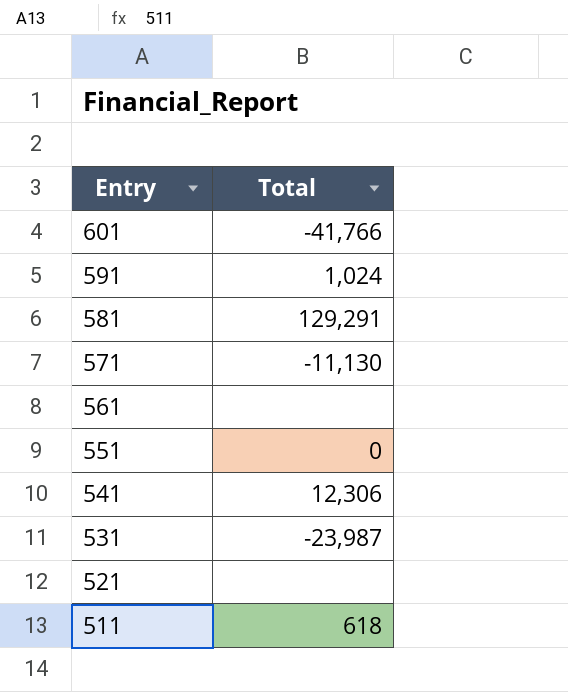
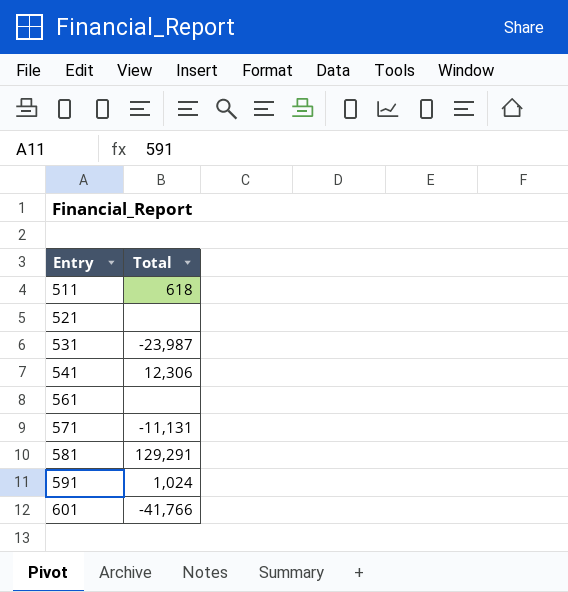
row order: Entry descending -> Entry ascending
row 551: 0 -> none
571 | Total: -11,130 -> -11,131

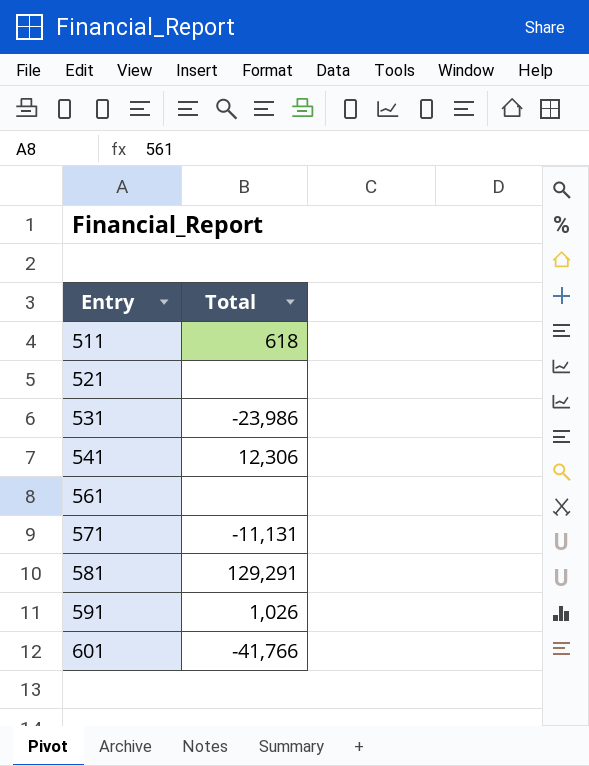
531 | Total: -23,987 -> -23,986
591 | Total: 1,024 -> 1,026

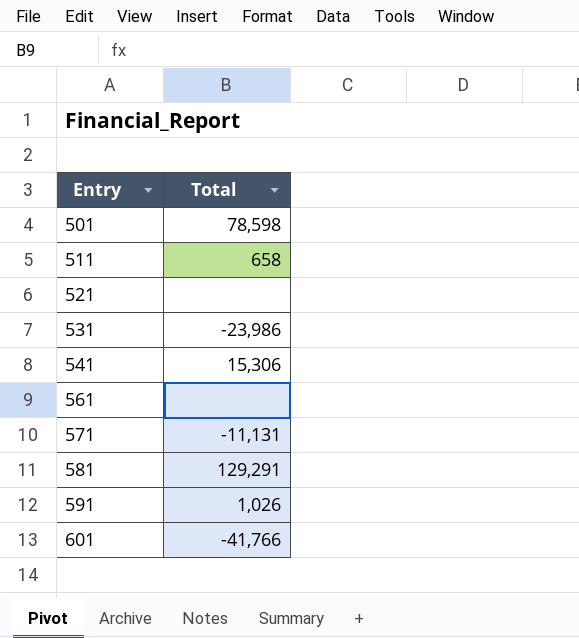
row 501: none -> 78,598
511 | Total: 618 -> 658
541 | Total: 12,306 -> 15,306

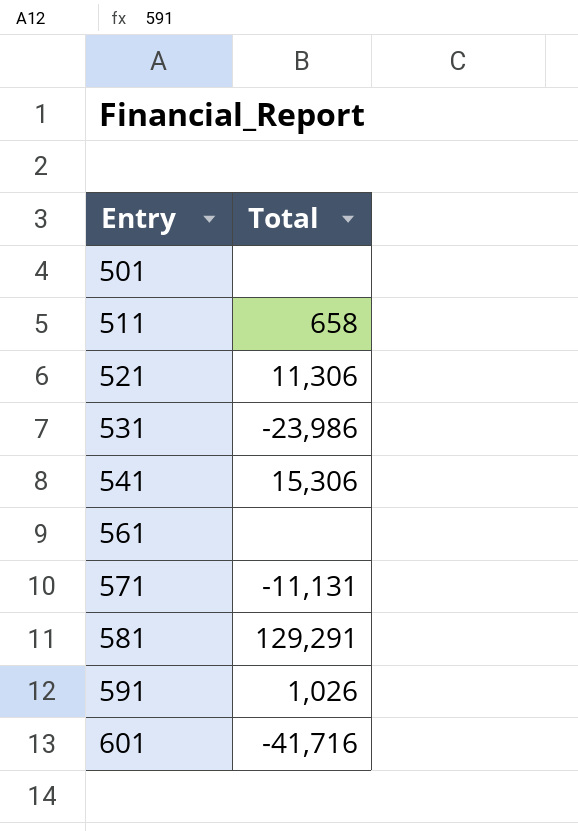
501 | Total: 78,598 -> none
521 | Total: none -> 11,306
601 | Total: -41,766 -> -41,716

